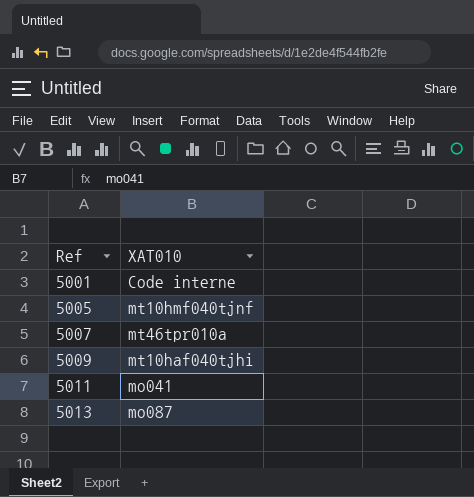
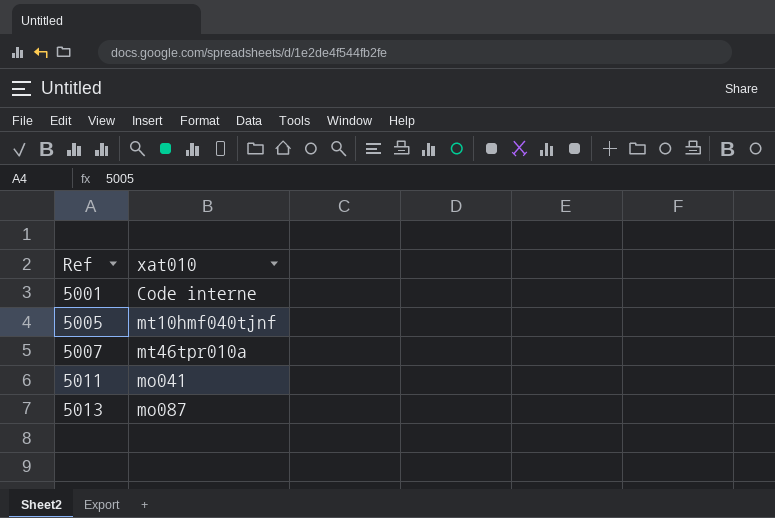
column name: XAT010 -> xat010
row 5009: mt10haf040tjhi -> none

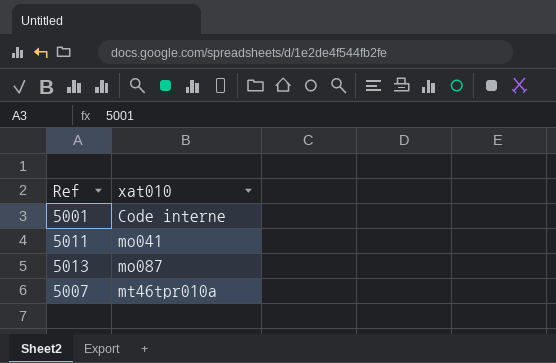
row order: Ref ascending -> xat010 ascending
row 5005: mt10hmf040tjnf -> none

